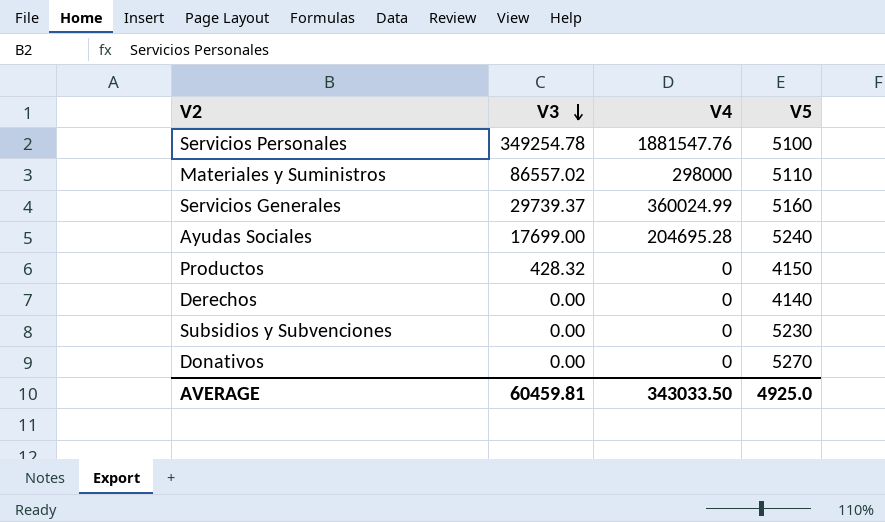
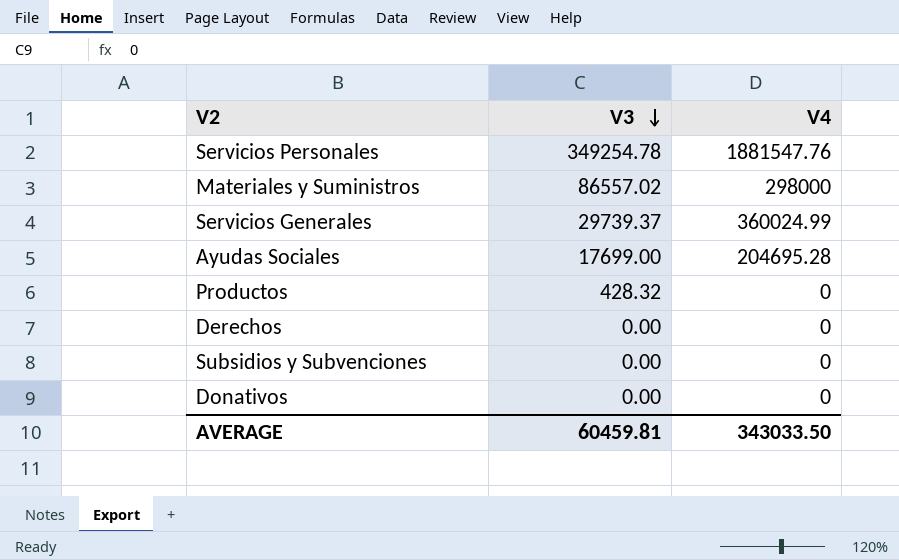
column V5 | position: 4 -> none

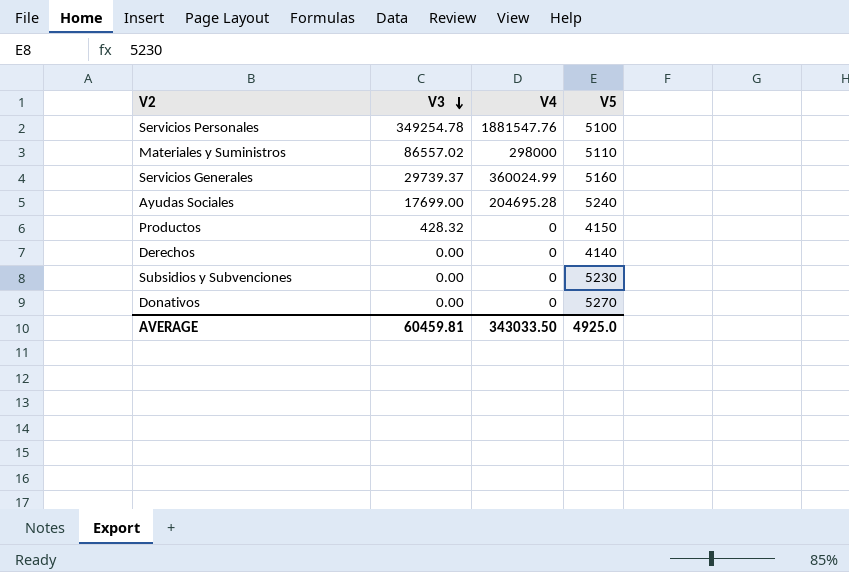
column V5 | position: none -> 4

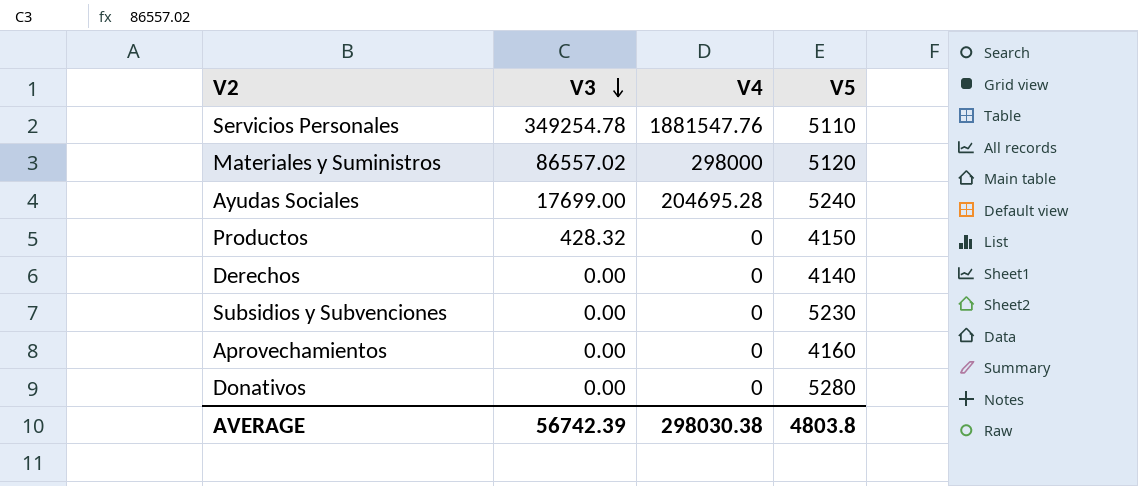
row Servicios Generales: 29739.37 | 360024.99 | 5160 -> none
Servicios Personales | V5: 5100 -> 5110
Materiales y Suministros | V5: 5110 -> 5120
row Aprovechamientos: none -> 0.00 | 0 | 4160
Donativos | V5: 5270 -> 5280
AVERAGE | V3: 60459.81 -> 56742.39
AVERAGE | V4: 343033.50 -> 298030.38
AVERAGE | V5: 4925.0 -> 4803.8

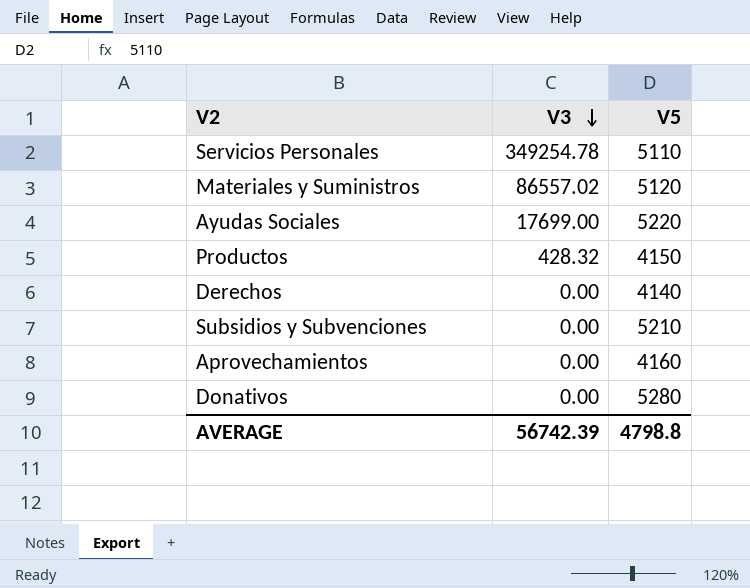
column V4 | position: 3 -> none
Ayudas Sociales | V5: 5240 -> 5220
Subsidios y Subvenciones | V5: 5230 -> 5210
AVERAGE | V5: 4803.8 -> 4798.8

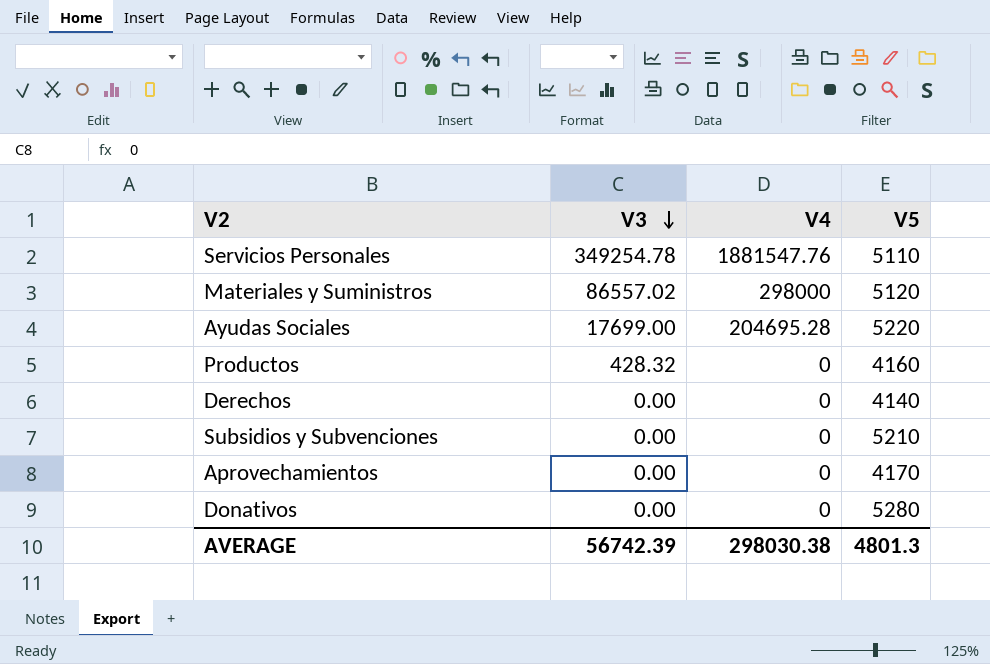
column V4 | position: none -> 3
Productos | V5: 4150 -> 4160
Aprovechamientos | V5: 4160 -> 4170
AVERAGE | V5: 4798.8 -> 4801.3

